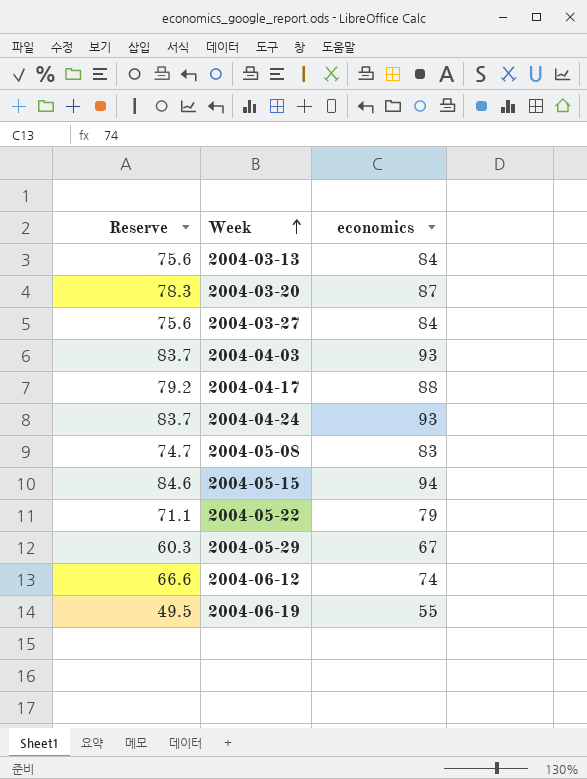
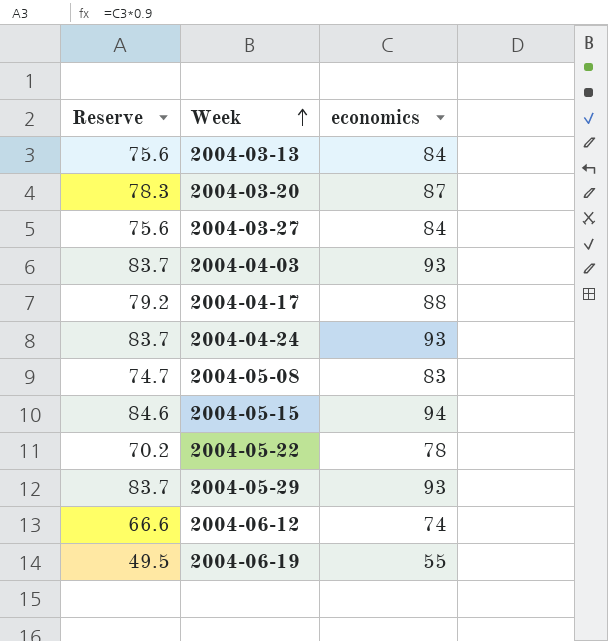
2004-05-22 | Reserve: 71.1 -> 70.2
2004-05-22 | economics: 79 -> 78
2004-05-29 | Reserve: 60.3 -> 83.7
2004-05-29 | economics: 67 -> 93

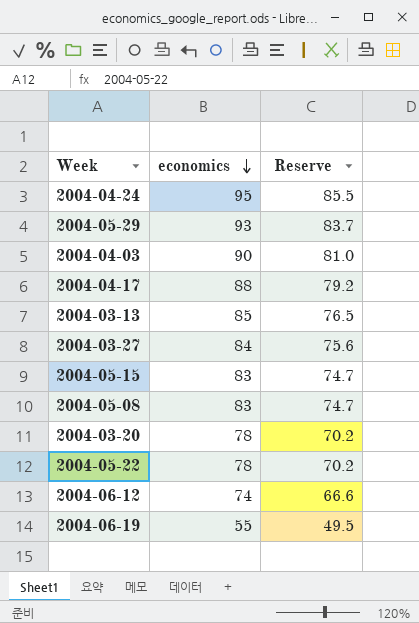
row order: Week ascending -> economics descending
column Reserve | position: 1 -> 3
2004-04-24 | economics: 93 -> 95
2004-04-24 | Reserve: 83.7 -> 85.5
2004-04-03 | economics: 93 -> 90
2004-04-03 | Reserve: 83.7 -> 81.0
2004-03-13 | economics: 84 -> 85
2004-03-13 | Reserve: 75.6 -> 76.5
2004-05-15 | economics: 94 -> 83
2004-05-15 | Reserve: 84.6 -> 74.7
2004-03-20 | economics: 87 -> 78
2004-03-20 | Reserve: 78.3 -> 70.2

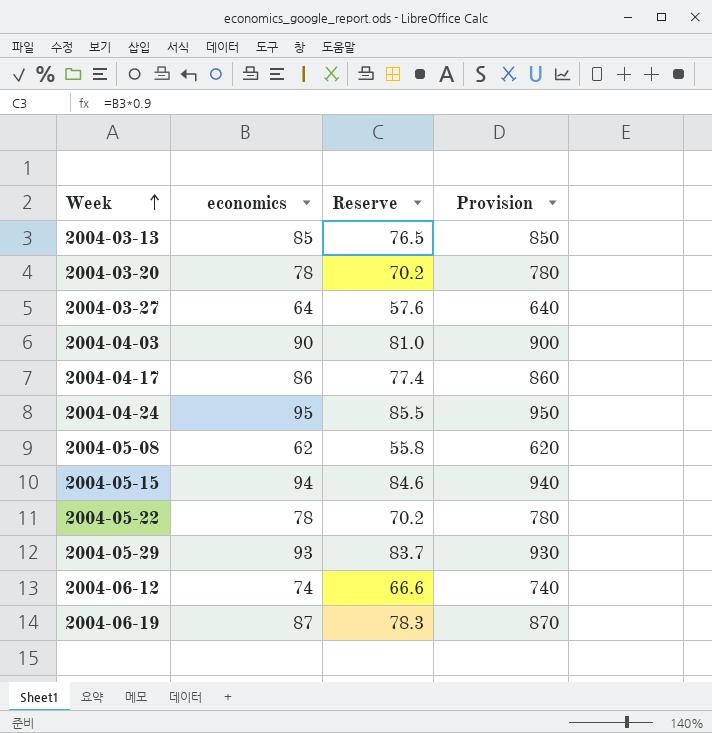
row order: economics descending -> Week ascending
column Provision | formula: none -> [economics] * 10
2004-03-27 | economics: 84 -> 64
2004-03-27 | Reserve: 75.6 -> 57.6
2004-04-17 | economics: 88 -> 86
2004-04-17 | Reserve: 79.2 -> 77.4
2004-05-08 | economics: 83 -> 62
2004-05-08 | Reserve: 74.7 -> 55.8
2004-05-15 | economics: 83 -> 94
2004-05-15 | Reserve: 74.7 -> 84.6
2004-06-19 | economics: 55 -> 87
2004-06-19 | Reserve: 49.5 -> 78.3

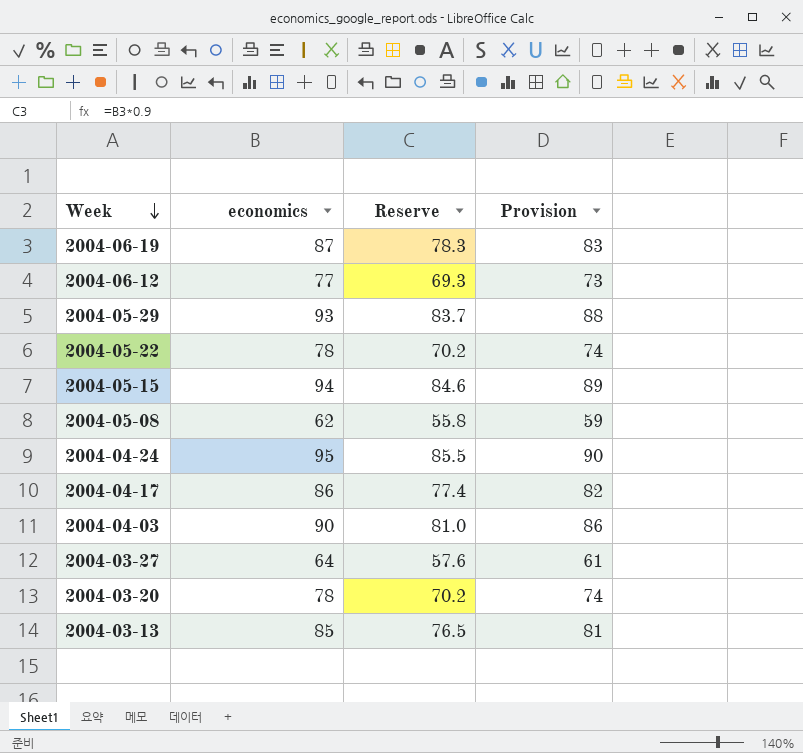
row order: Week ascending -> Week descending
column Provision | formula: [economics] * 10 -> [economics] * 0.95
2004-06-12 | economics: 74 -> 77
2004-06-12 | Reserve: 66.6 -> 69.3

